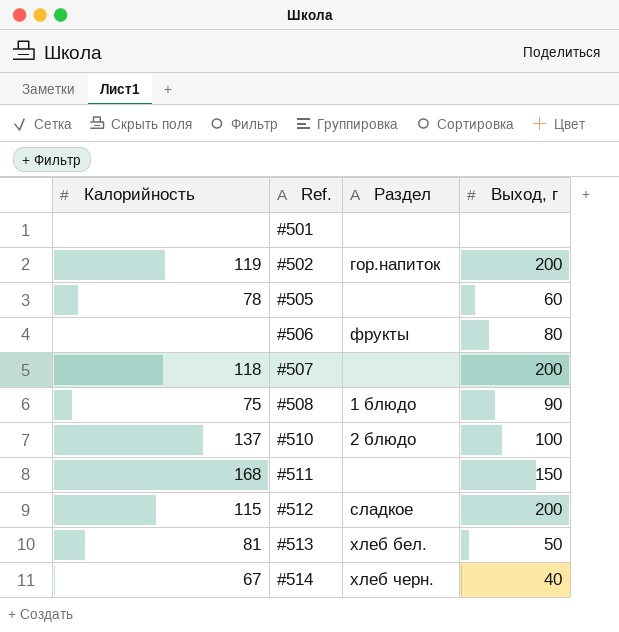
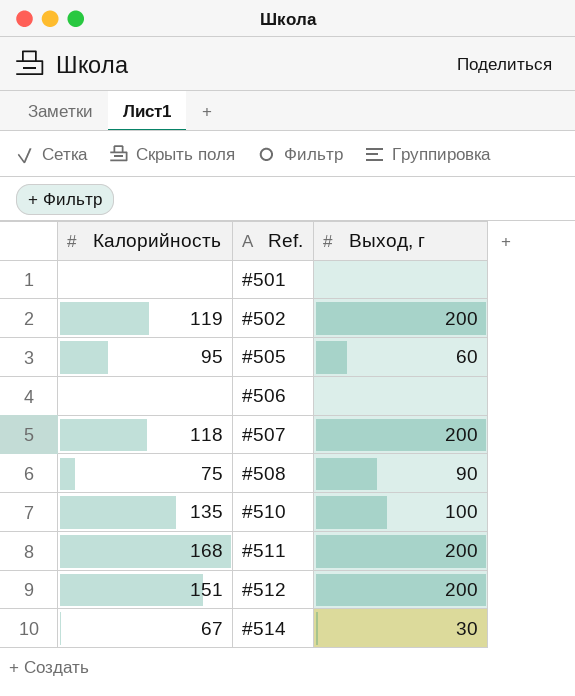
column Раздел | position: 3 -> none
row #513: 81 | хлеб бел. | 50 -> none
#505 | Калорийность: 78 -> 95
#506 | Выход, г: 80 -> none
#510 | Калорийность: 137 -> 135
#511 | Выход, г: 150 -> 200
#512 | Калорийность: 115 -> 151
#514 | Выход, г: 40 -> 30

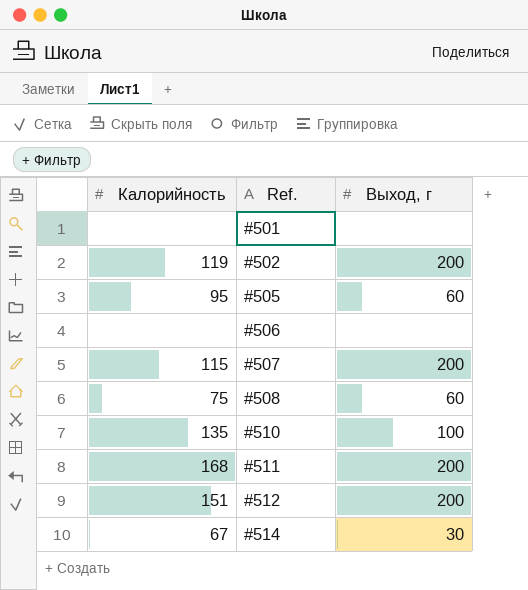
#507 | Калорийность: 118 -> 115
#508 | Выход, г: 90 -> 60

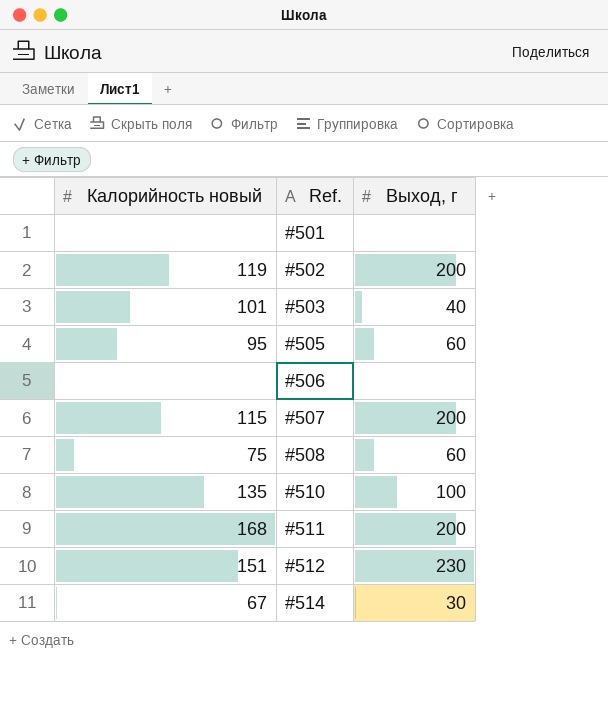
column name: Калорийность -> Калорийность новый
row #503: none -> 101 | 40
#512 | Выход, г: 200 -> 230

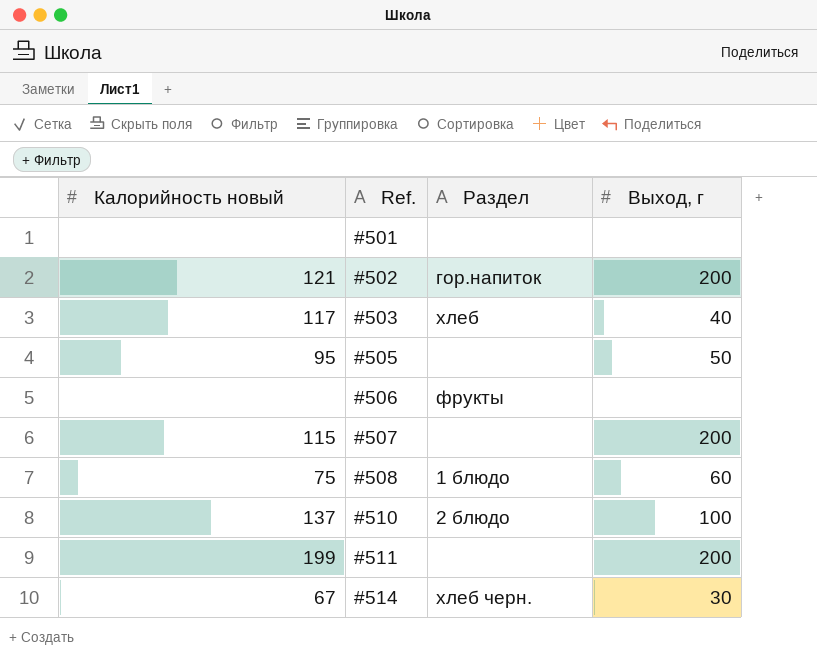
column Раздел | position: none -> 3
row #512: 151 | 230 -> none
#502 | Калорийность новый: 119 -> 121
#503 | Калорийность новый: 101 -> 117
#505 | Выход, г: 60 -> 50
#510 | Калорийность новый: 135 -> 137
#511 | Калорийность новый: 168 -> 199

